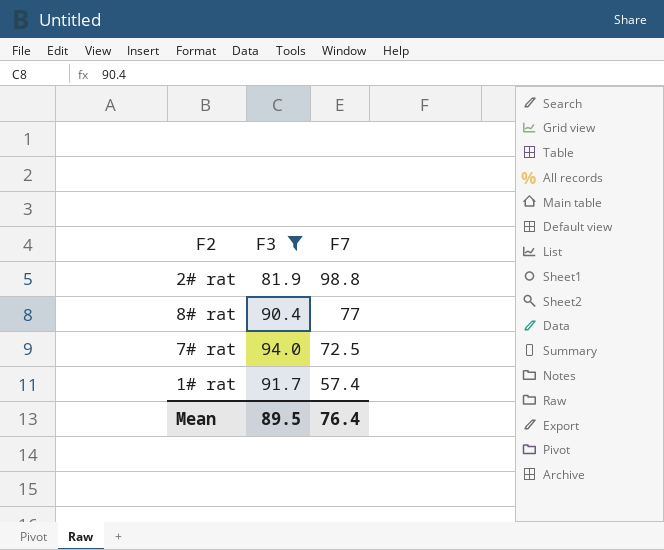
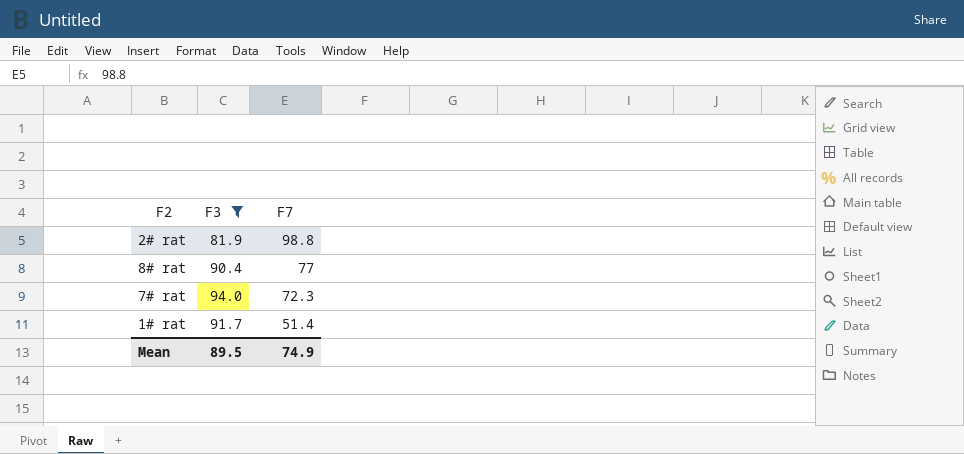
7# rat | F7: 72.5 -> 72.3
1# rat | F7: 57.4 -> 51.4
Mean | F7: 76.4 -> 74.9

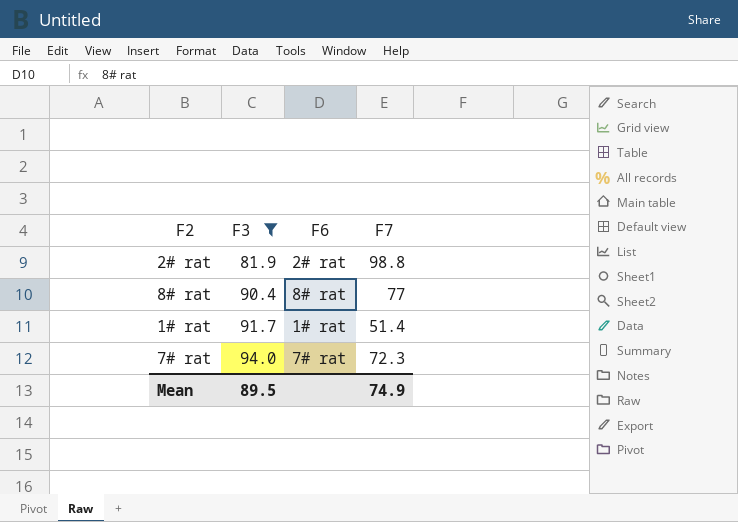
row order: F7 descending -> F3 ascending
column F6 | position: none -> 3

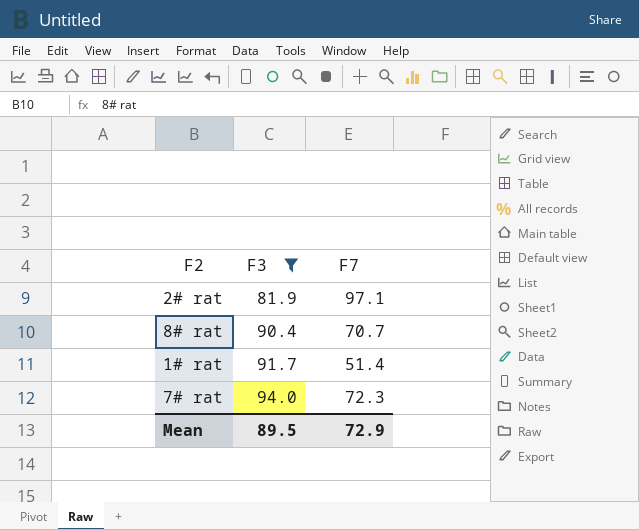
column F6 | position: 3 -> none
2# rat | F7: 98.8 -> 97.1
8# rat | F7: 77 -> 70.7
Mean | F7: 74.9 -> 72.9

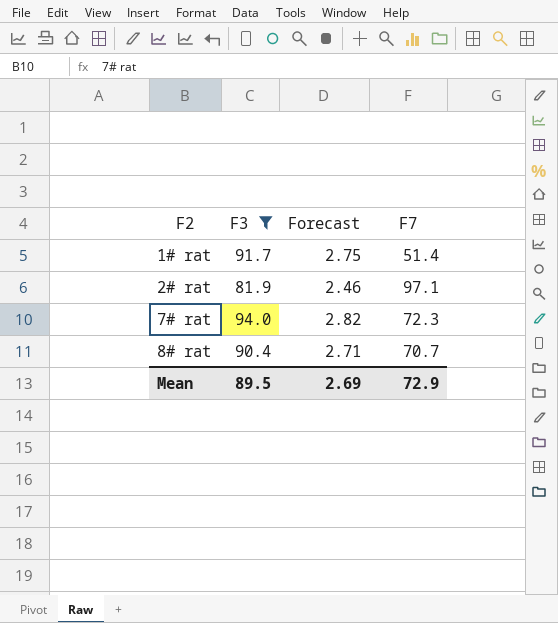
row order: F3 ascending -> F2 ascending
column Forecast | formula: none -> [F3] * 0.03

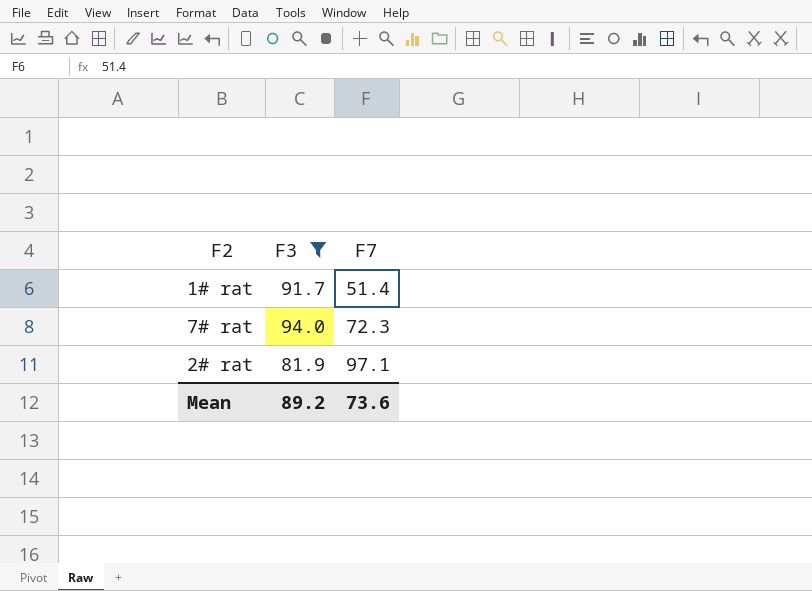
row order: F2 ascending -> F7 ascending
column Forecast | formula: [F3] * 0.03 -> none
row 8# rat: 90.4 | 2.71 | 70.7 -> none
Mean | F3: 89.5 -> 89.2
Mean | F7: 72.9 -> 73.6

